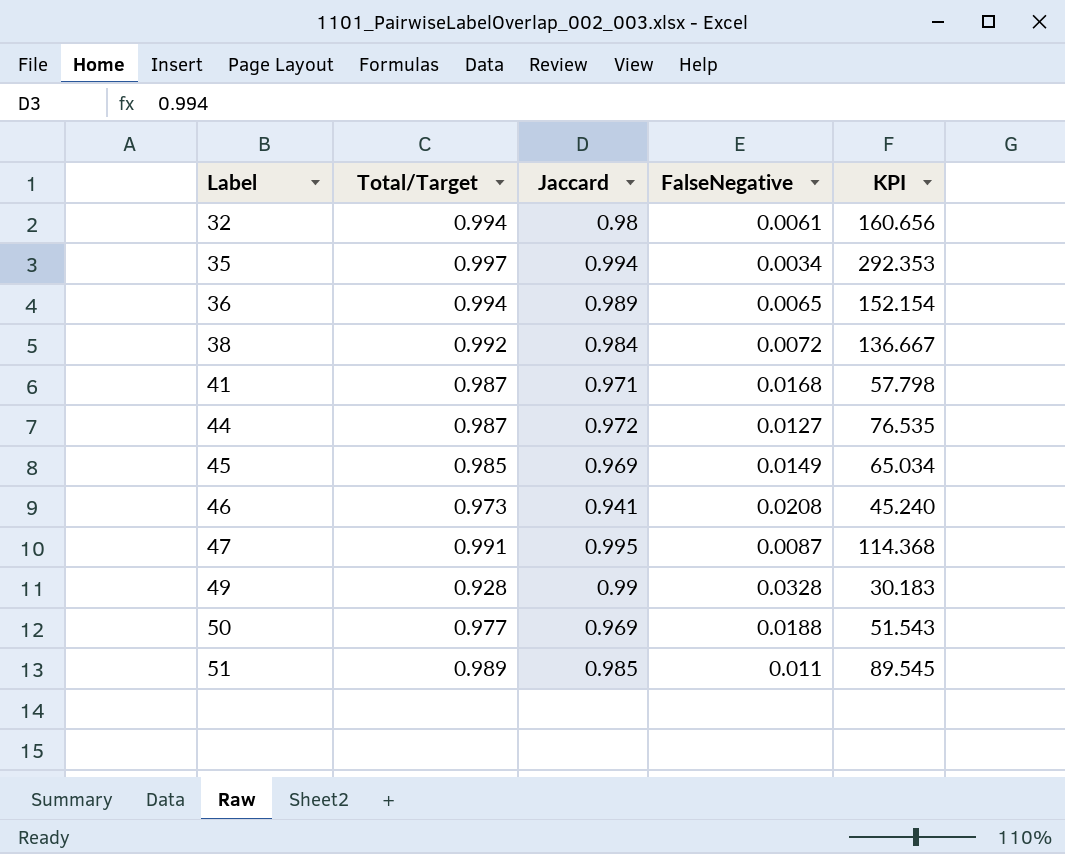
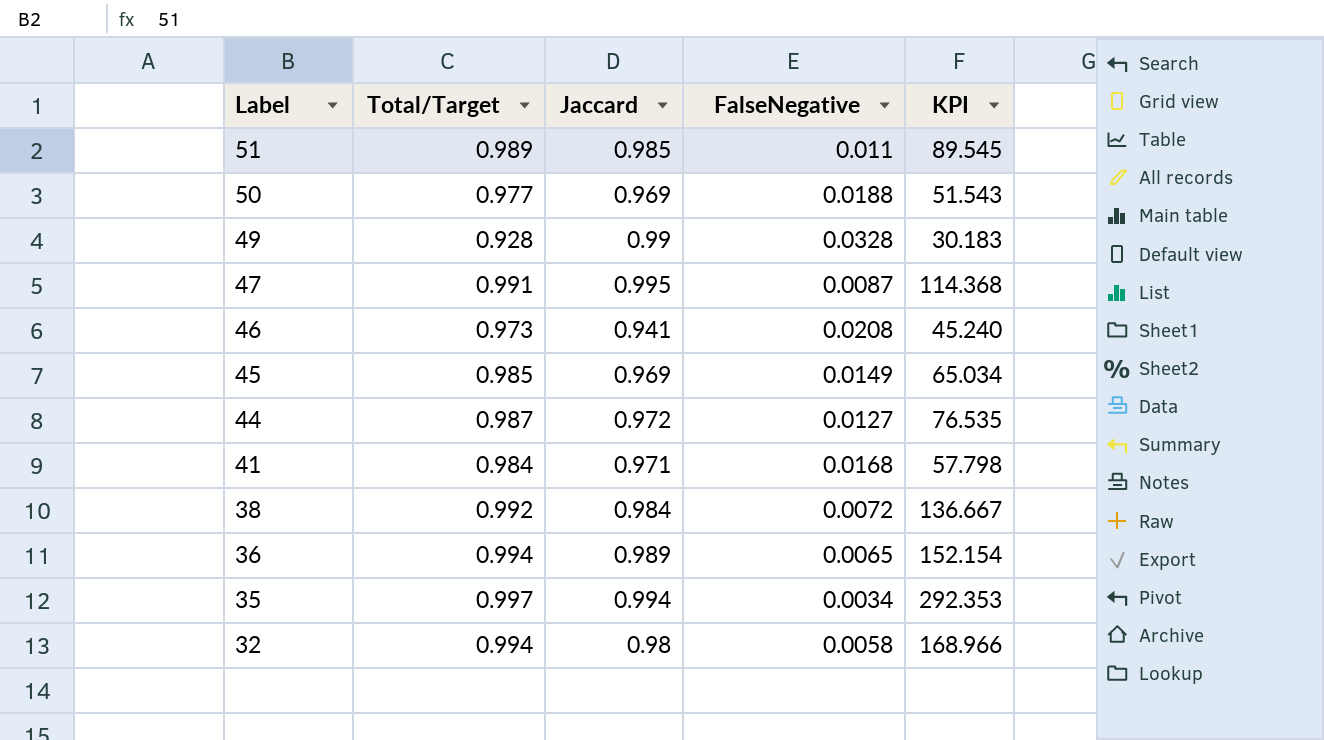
row order: Label ascending -> Label descending
41 | Total/Target: 0.987 -> 0.984
32 | FalseNegative: 0.0061 -> 0.0058
32 | KPI: 160.656 -> 168.966

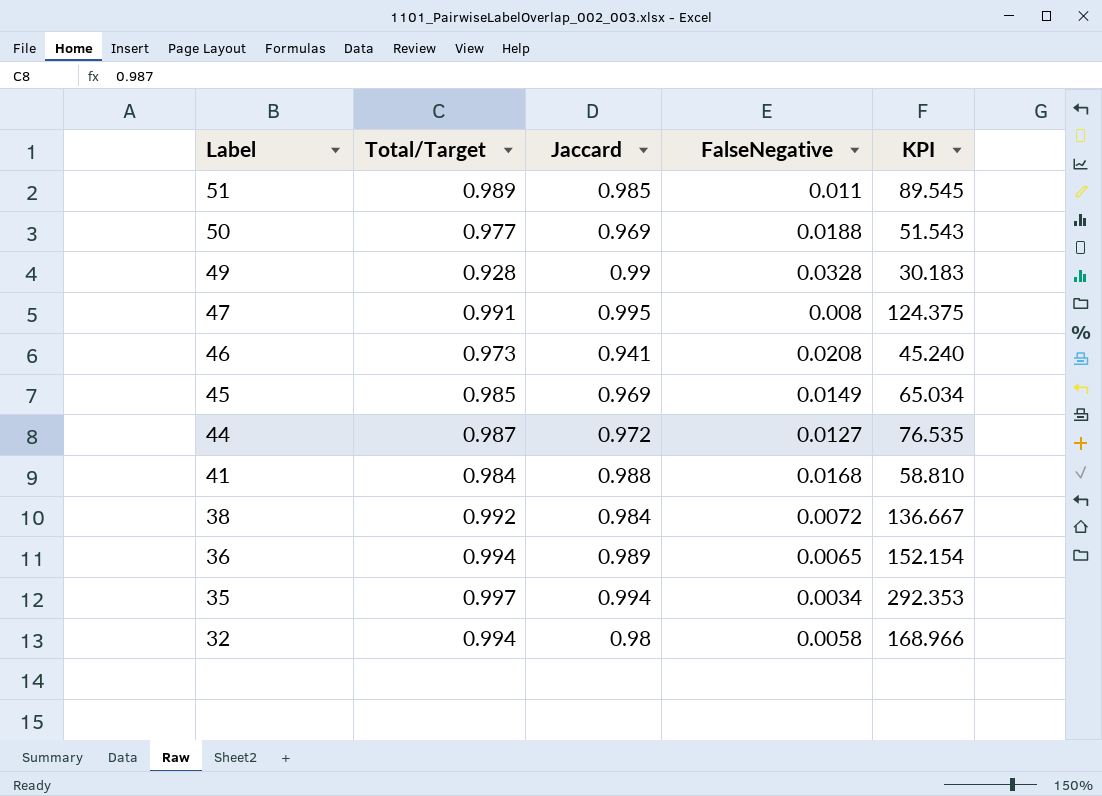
47 | FalseNegative: 0.0087 -> 0.008
47 | KPI: 114.368 -> 124.375
41 | Jaccard: 0.971 -> 0.988
41 | KPI: 57.798 -> 58.810

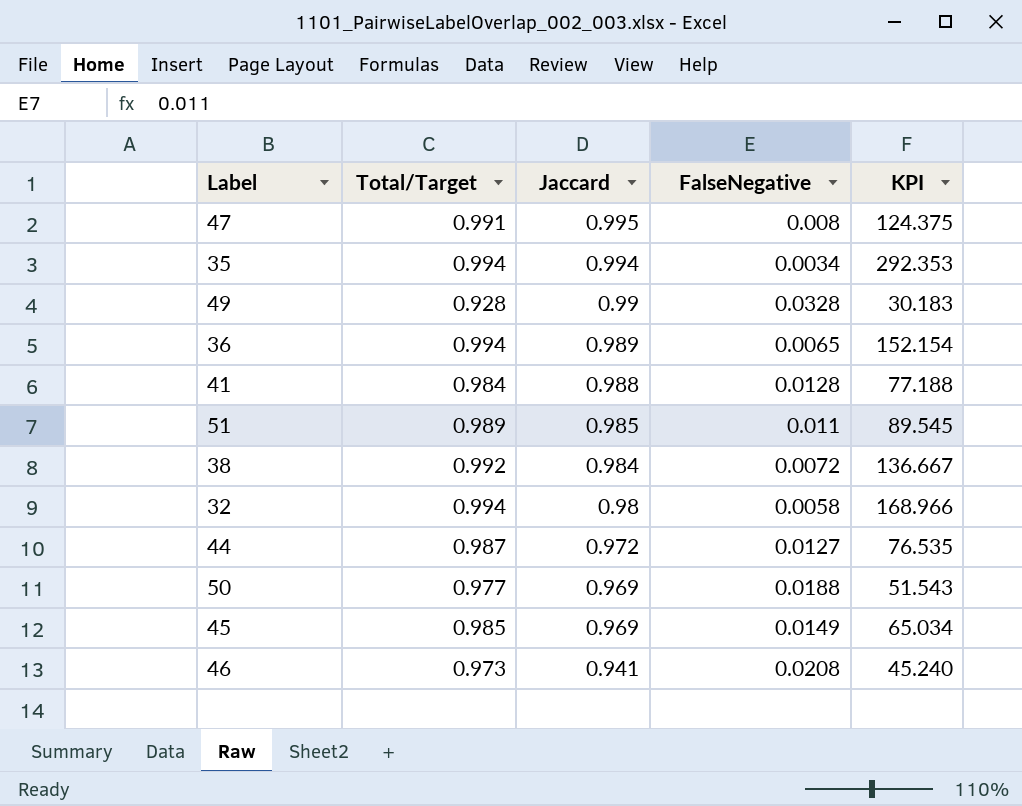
row order: Label descending -> Jaccard descending
35 | Total/Target: 0.997 -> 0.994
41 | FalseNegative: 0.0168 -> 0.0128
41 | KPI: 58.810 -> 77.188

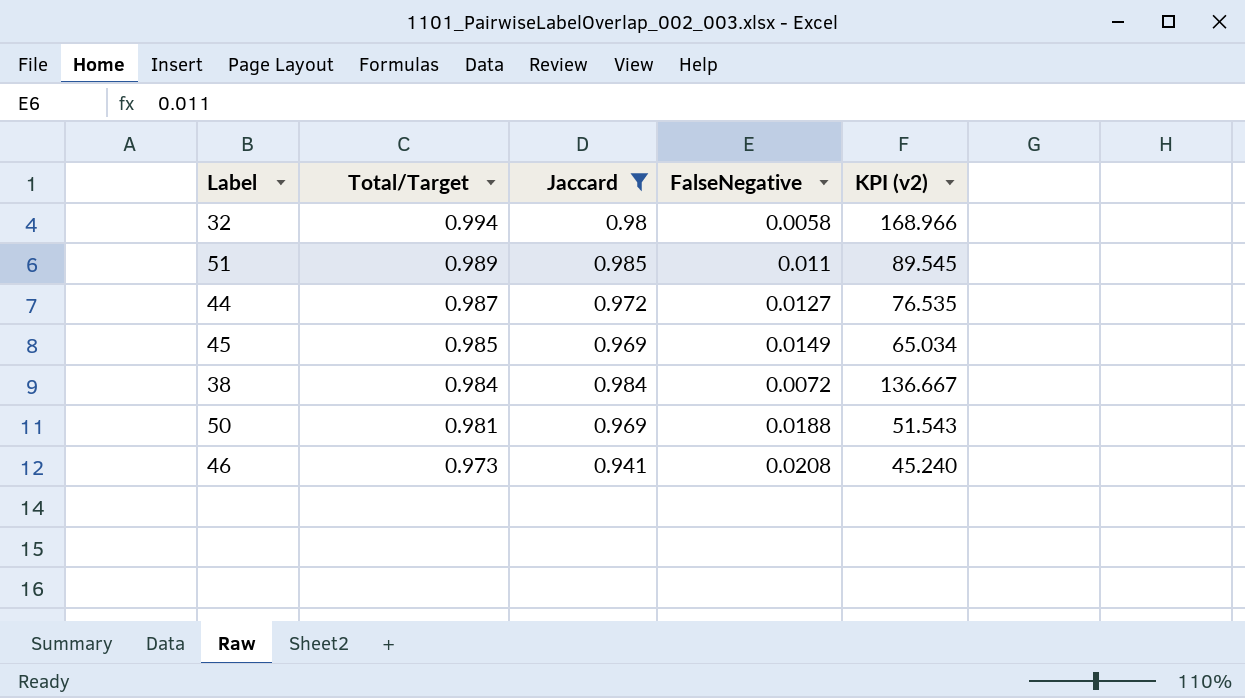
filter: none -> Jaccard <= 0.985
row order: Jaccard descending -> Total/Target descending
column name: KPI -> KPI (v2)
38 | Total/Target: 0.992 -> 0.984
50 | Total/Target: 0.977 -> 0.981

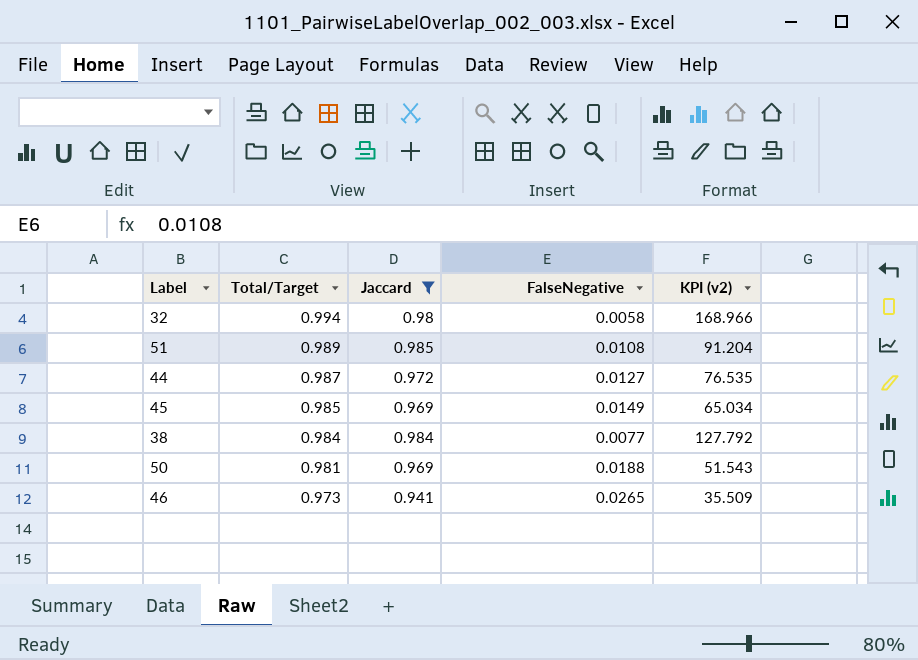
51 | FalseNegative: 0.011 -> 0.0108
51 | KPI (v2): 89.545 -> 91.204
38 | FalseNegative: 0.0072 -> 0.0077
38 | KPI (v2): 136.667 -> 127.792
46 | FalseNegative: 0.0208 -> 0.0265
46 | KPI (v2): 45.240 -> 35.509

